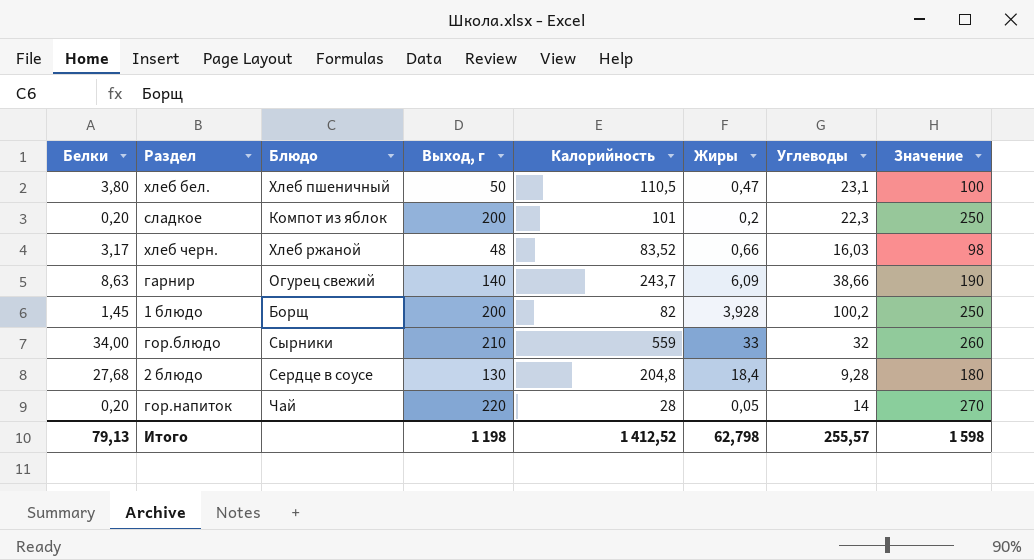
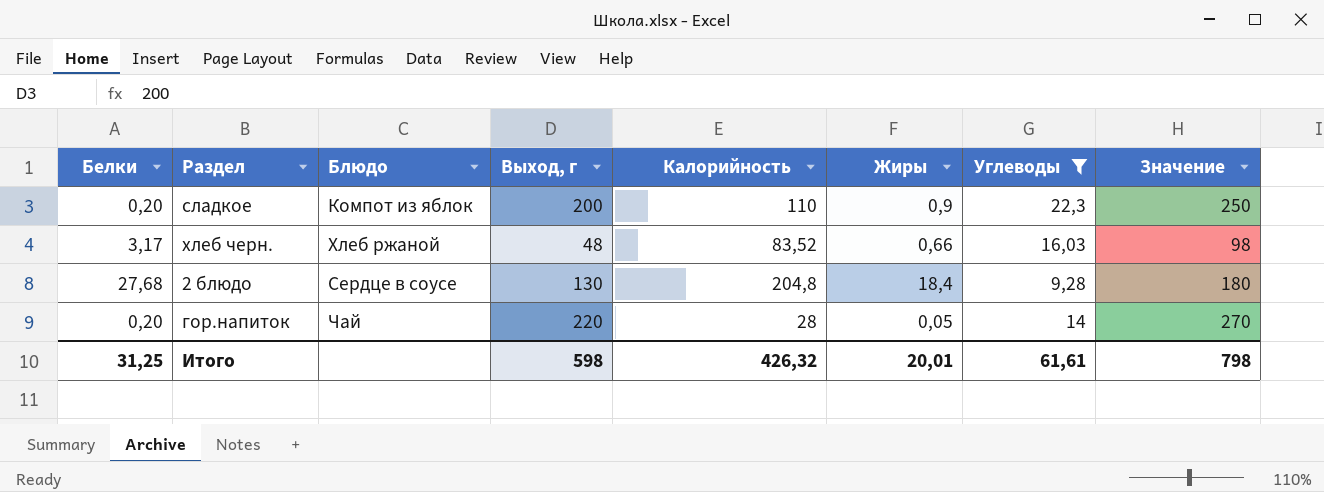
filter: none -> Углеводы <= 22,3
сладкое | Калорийность: 101 -> 110
сладкое | Жиры: 0,2 -> 0,9
Итого | Белки: 79,13 -> 31,25
Итого | Выход, г: 1 198 -> 598
Итого | Калорийность: 1 412,52 -> 426,32
Итого | Жиры: 62,798 -> 20,01
Итого | Углеводы: 255,57 -> 61,61
Итого | Значение: 1 598 -> 798

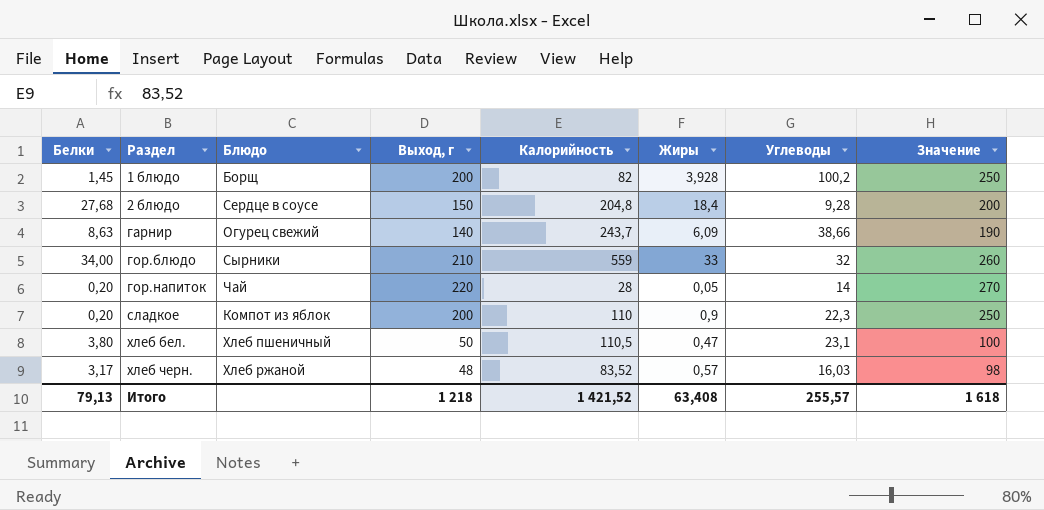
filter: Углеводы <= 22,3 -> none
row order: none -> Раздел ascending
2 блюдо | Выход, г: 130 -> 150
2 блюдо | Значение: 180 -> 200
хлеб черн. | Жиры: 0,66 -> 0,57
Итого | Белки: 31,25 -> 79,13
Итого | Выход, г: 598 -> 1 218
Итого | Калорийность: 426,32 -> 1 421,52
Итого | Жиры: 20,01 -> 63,408
Итого | Углеводы: 61,61 -> 255,57
Итого | Значение: 798 -> 1 618

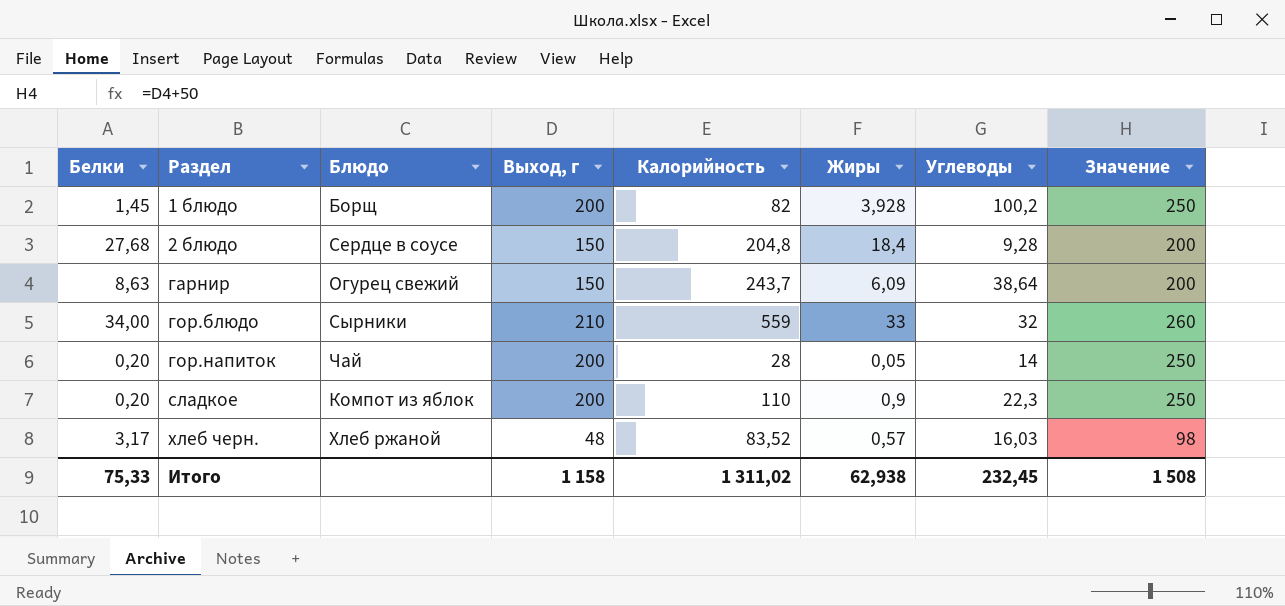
row хлеб бел.: 3,80 | Хлеб пшеничный | 50 | 110,5 | 0,47 | 23,1 | 100 -> none
гарнир | Выход, г: 140 -> 150
гарнир | Углеводы: 38,66 -> 38,64
гарнир | Значение: 190 -> 200
гор.напиток | Выход, г: 220 -> 200
гор.напиток | Значение: 270 -> 250
Итого | Белки: 79,13 -> 75,33
Итого | Выход, г: 1 218 -> 1 158
Итого | Калорийность: 1 421,52 -> 1 311,02
Итого | Жиры: 63,408 -> 62,938
Итого | Углеводы: 255,57 -> 232,45
Итого | Значение: 1 618 -> 1 508

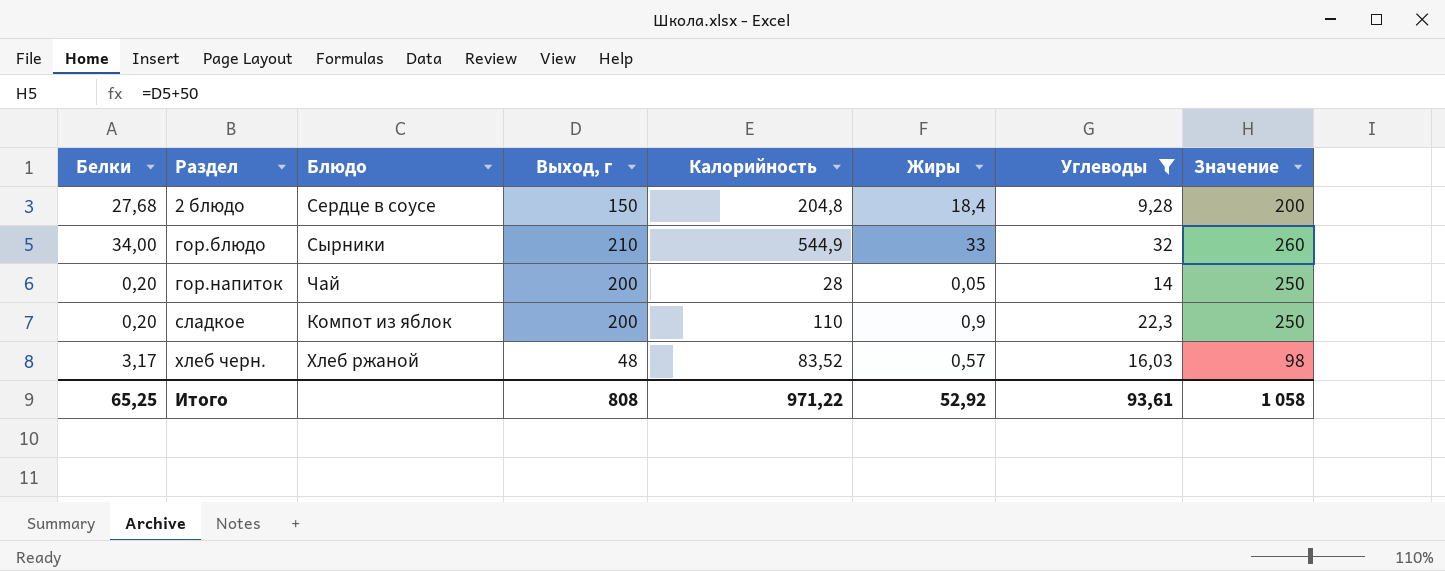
filter: none -> Углеводы <= 32
гор.блюдо | Калорийность: 559 -> 544,9
Итого | Белки: 75,33 -> 65,25
Итого | Выход, г: 1 158 -> 808
Итого | Калорийность: 1 311,02 -> 971,22
Итого | Жиры: 62,938 -> 52,92
Итого | Углеводы: 232,45 -> 93,61
Итого | Значение: 1 508 -> 1 058

